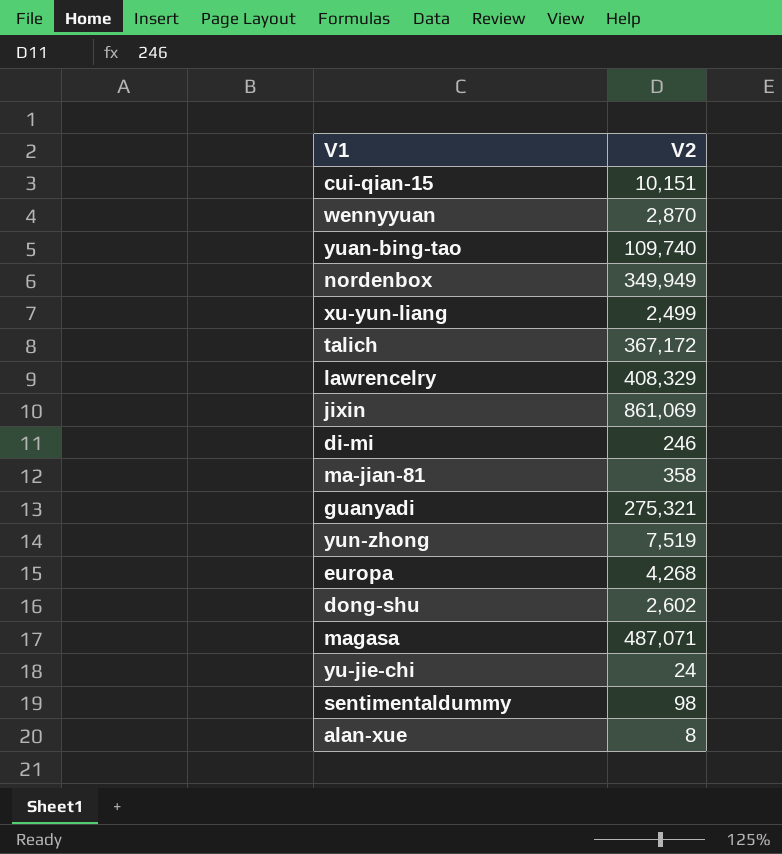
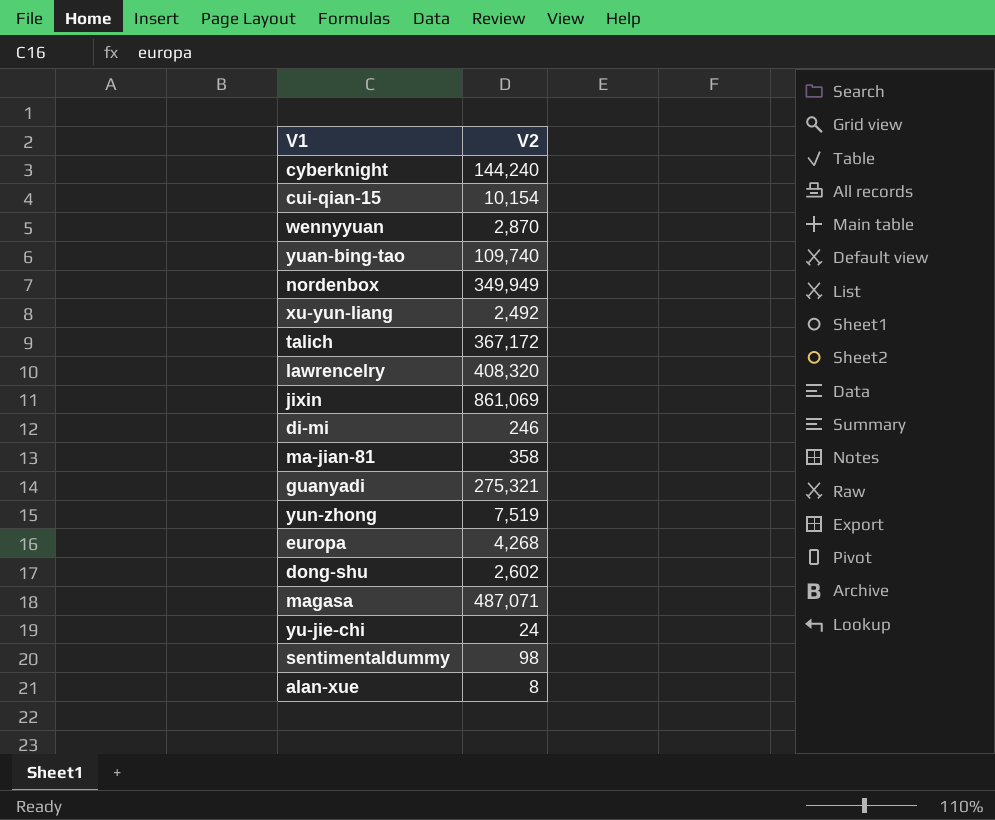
row cyberknight: none -> 144,240
cui-qian-15 | V2: 10,151 -> 10,154
xu-yun-liang | V2: 2,499 -> 2,492
lawrencelry | V2: 408,329 -> 408,320

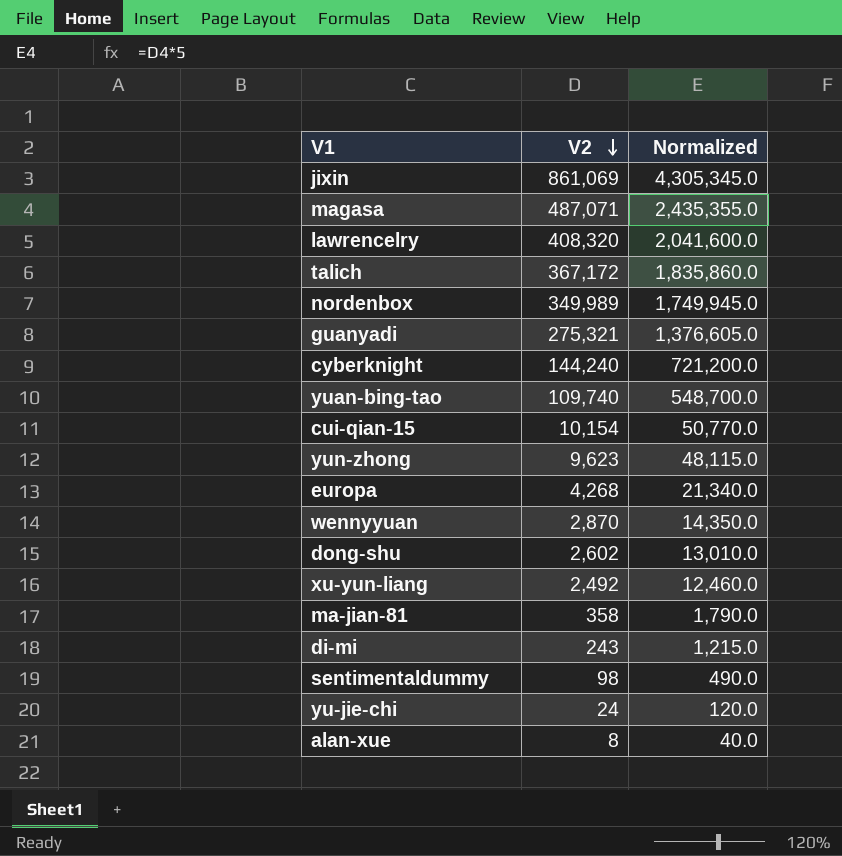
row order: none -> V2 descending
column Normalized | formula: none -> [V2] * 5
nordenbox | V2: 349,949 -> 349,989
yun-zhong | V2: 7,519 -> 9,623
di-mi | V2: 246 -> 243

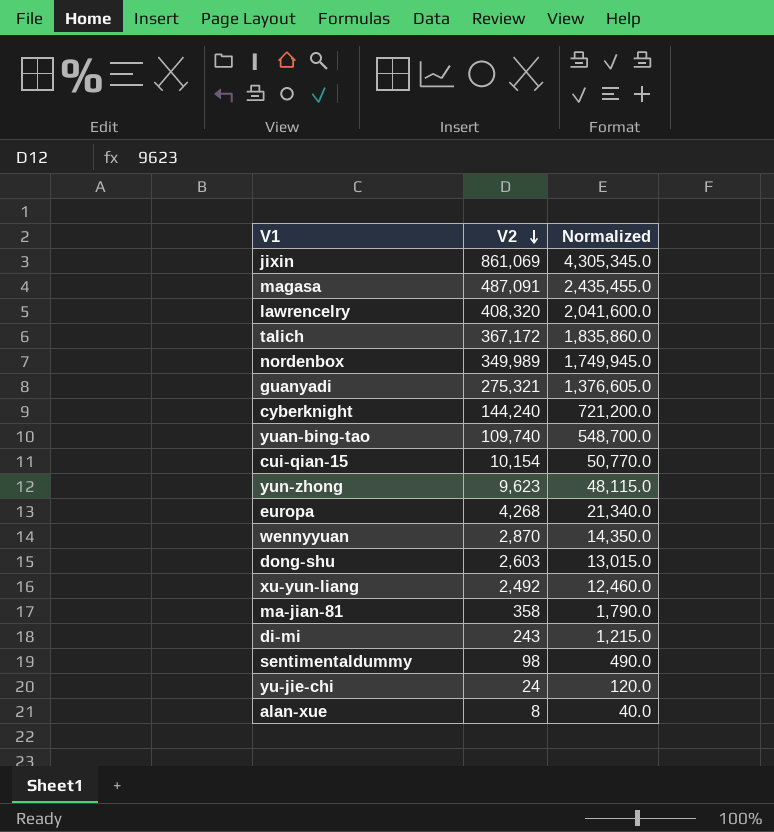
magasa | V2: 487,071 -> 487,091
magasa | Normalized: 2,435,355.0 -> 2,435,455.0
dong-shu | V2: 2,602 -> 2,603
dong-shu | Normalized: 13,010.0 -> 13,015.0

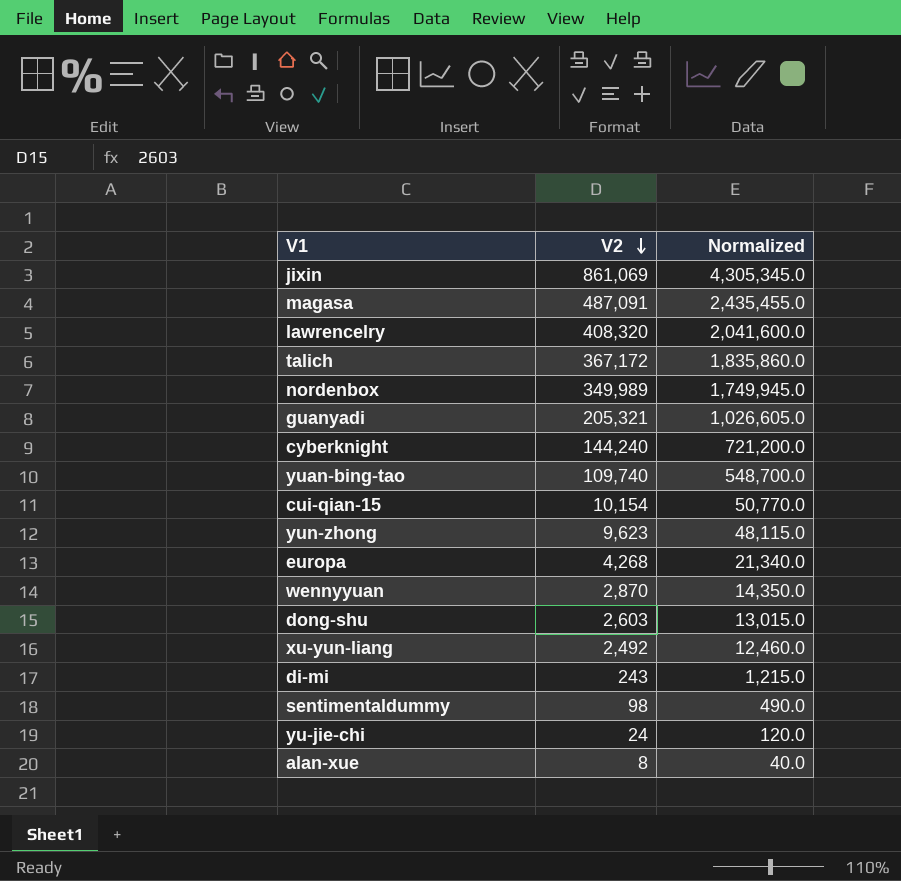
row ma-jian-81: 358 | 1,790.0 -> none
guanyadi | V2: 275,321 -> 205,321
guanyadi | Normalized: 1,376,605.0 -> 1,026,605.0

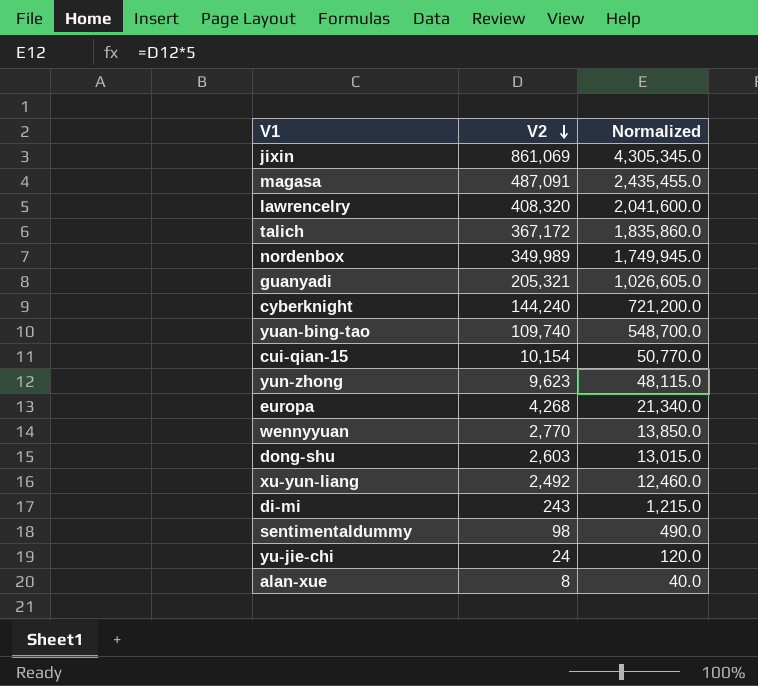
wennyyuan | V2: 2,870 -> 2,770
wennyyuan | Normalized: 14,350.0 -> 13,850.0

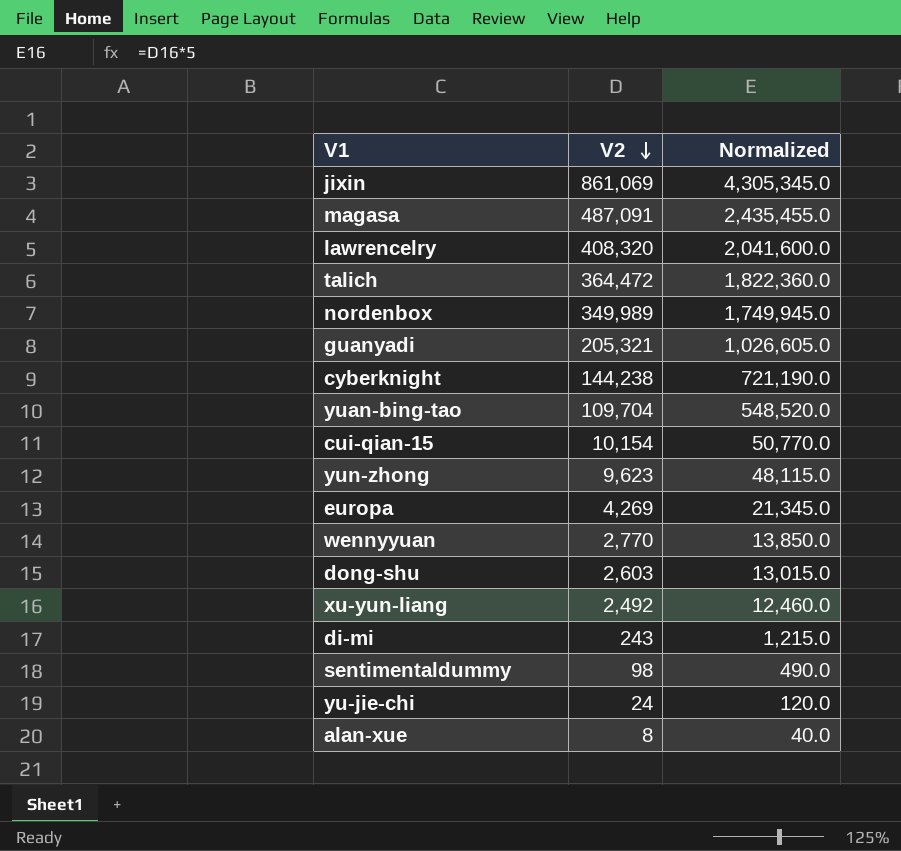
talich | V2: 367,172 -> 364,472
talich | Normalized: 1,835,860.0 -> 1,822,360.0
cyberknight | V2: 144,240 -> 144,238
cyberknight | Normalized: 721,200.0 -> 721,190.0
yuan-bing-tao | V2: 109,740 -> 109,704
yuan-bing-tao | Normalized: 548,700.0 -> 548,520.0
europa | V2: 4,268 -> 4,269
europa | Normalized: 21,340.0 -> 21,345.0

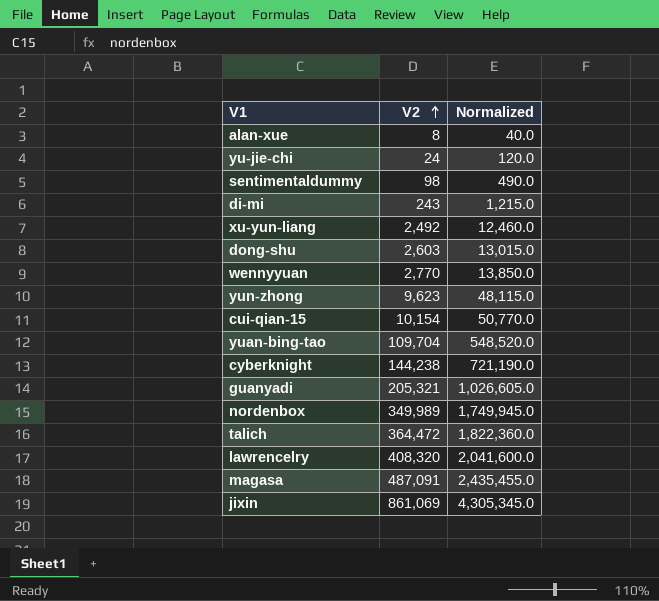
row order: V2 descending -> V2 ascending
row europa: 4,269 | 21,345.0 -> none

